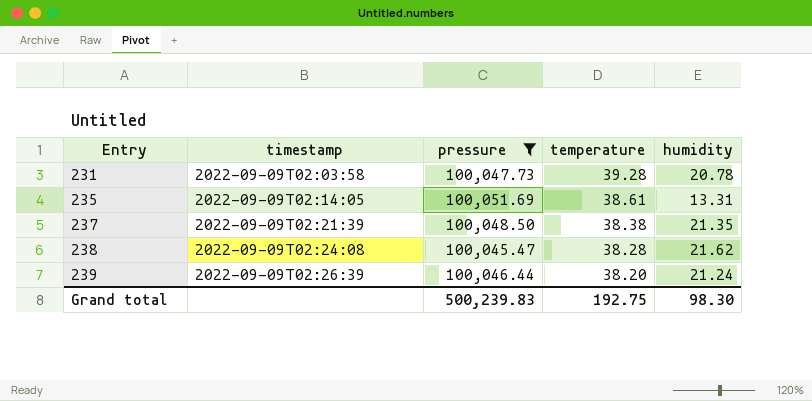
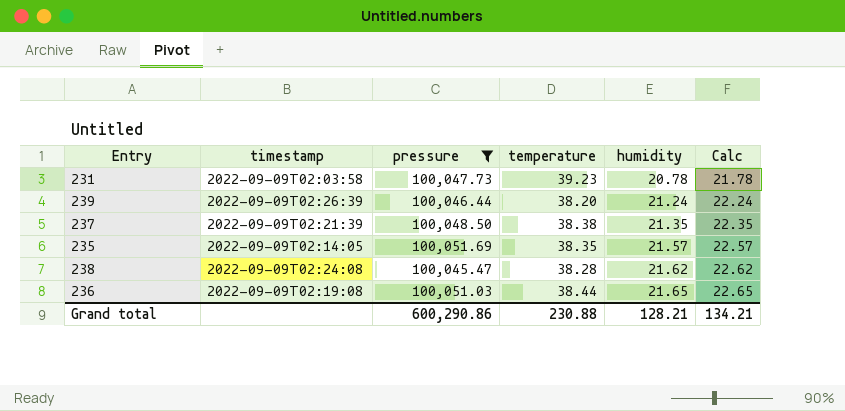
row order: Entry ascending -> humidity ascending
column Calc | formula: none -> [humidity] + 1
231 | temperature: 39.28 -> 39.23
235 | temperature: 38.61 -> 38.35
235 | humidity: 13.31 -> 21.57
row 236: none -> 2022-09-09T02:19:08 | 100,051.03 | 38.44 | 21.65 | 22.65
Grand total | pressure: 500,239.83 -> 600,290.86
Grand total | temperature: 192.75 -> 230.88
Grand total | humidity: 98.30 -> 128.21

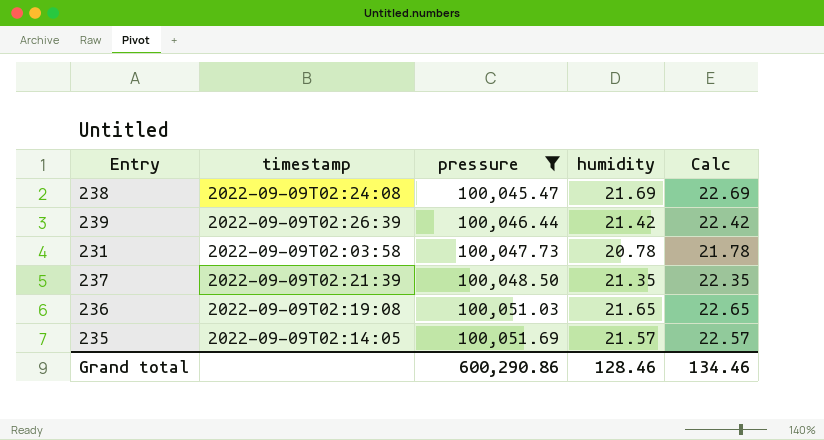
row order: humidity ascending -> pressure ascending
column temperature | position: 4 -> none
238 | humidity: 21.62 -> 21.69
238 | Calc: 22.62 -> 22.69
239 | humidity: 21.24 -> 21.42
239 | Calc: 22.24 -> 22.42
Grand total | humidity: 128.21 -> 128.46
Grand total | Calc: 134.21 -> 134.46

